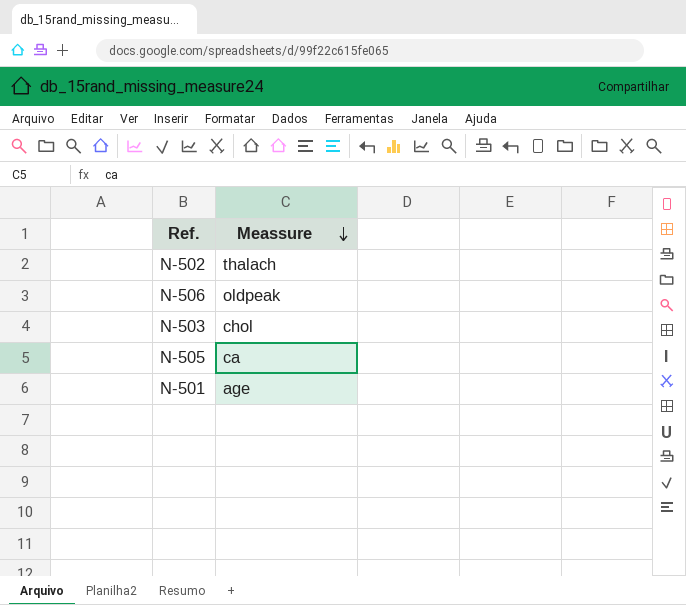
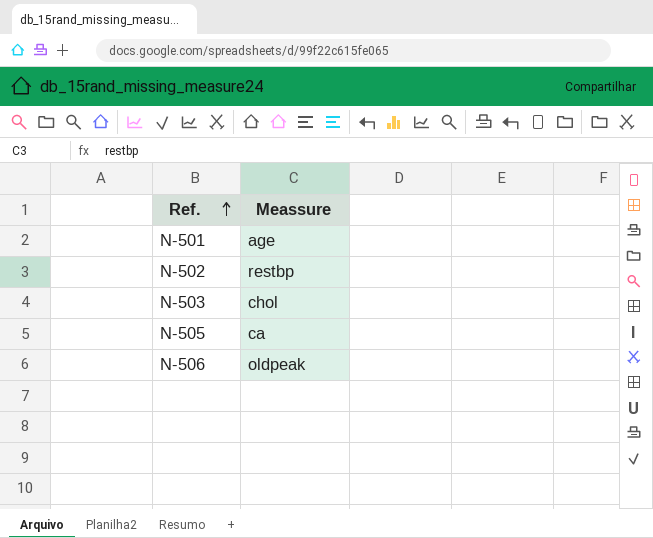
row order: Meassure descending -> Ref. ascending
N-502 | Meassure: thalach -> restbp

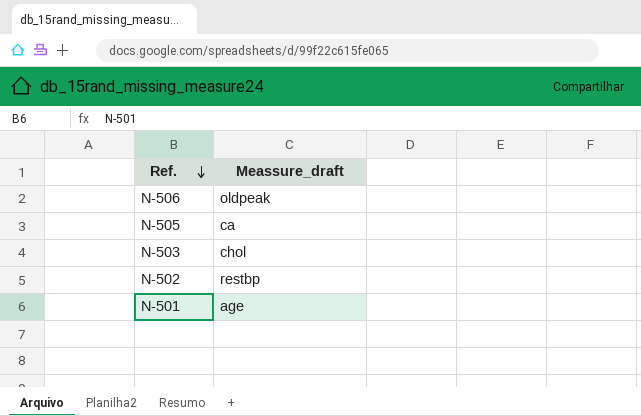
row order: Ref. ascending -> Ref. descending
column name: Meassure -> Meassure_draft

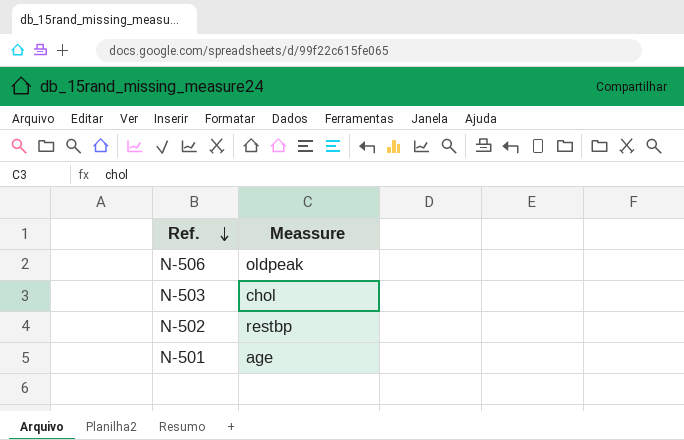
column name: Meassure_draft -> Meassure
row N-505: ca -> none

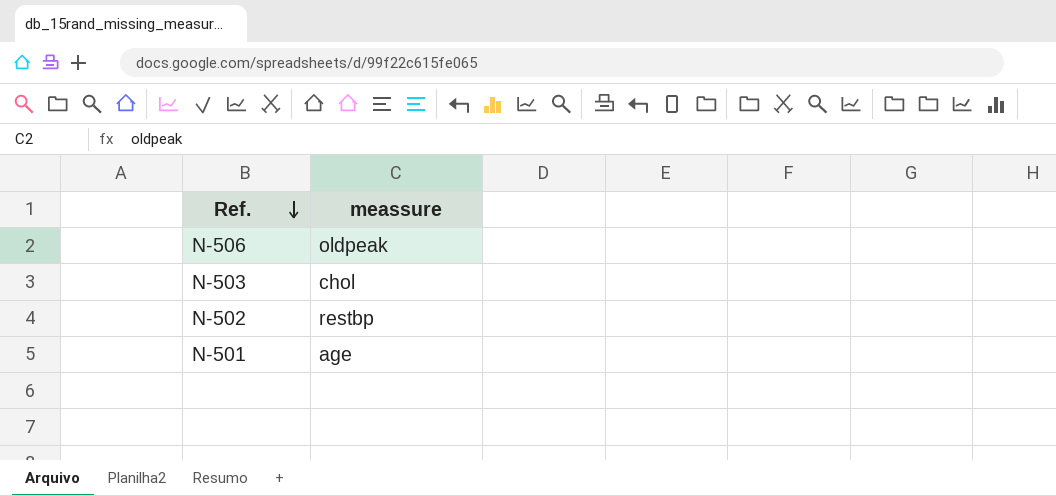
column name: Meassure -> meassure

